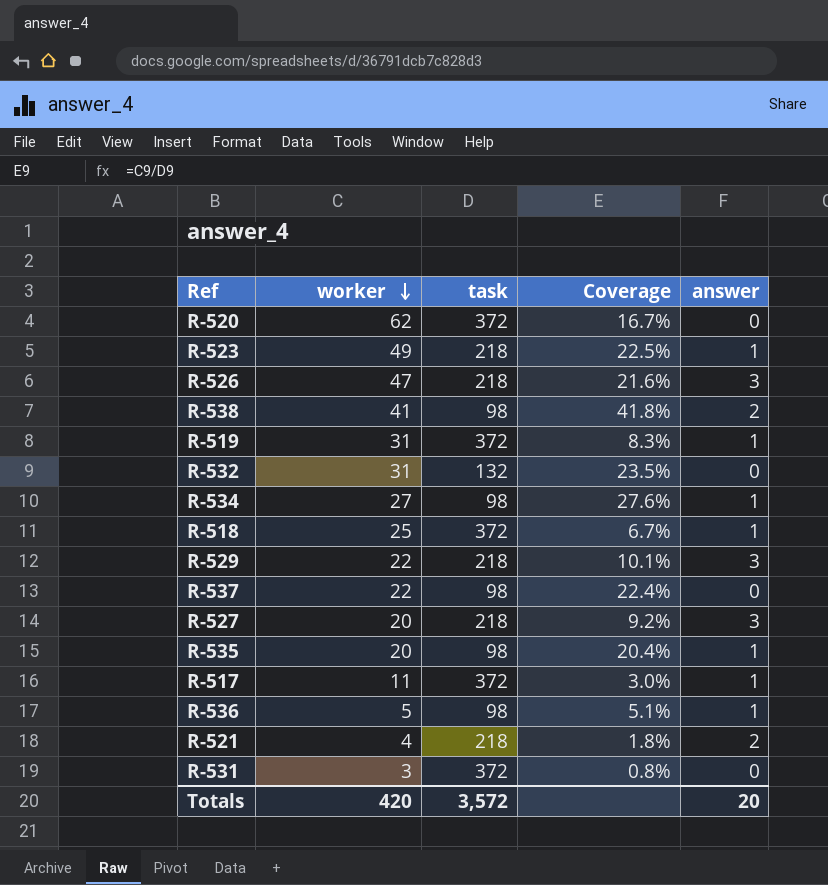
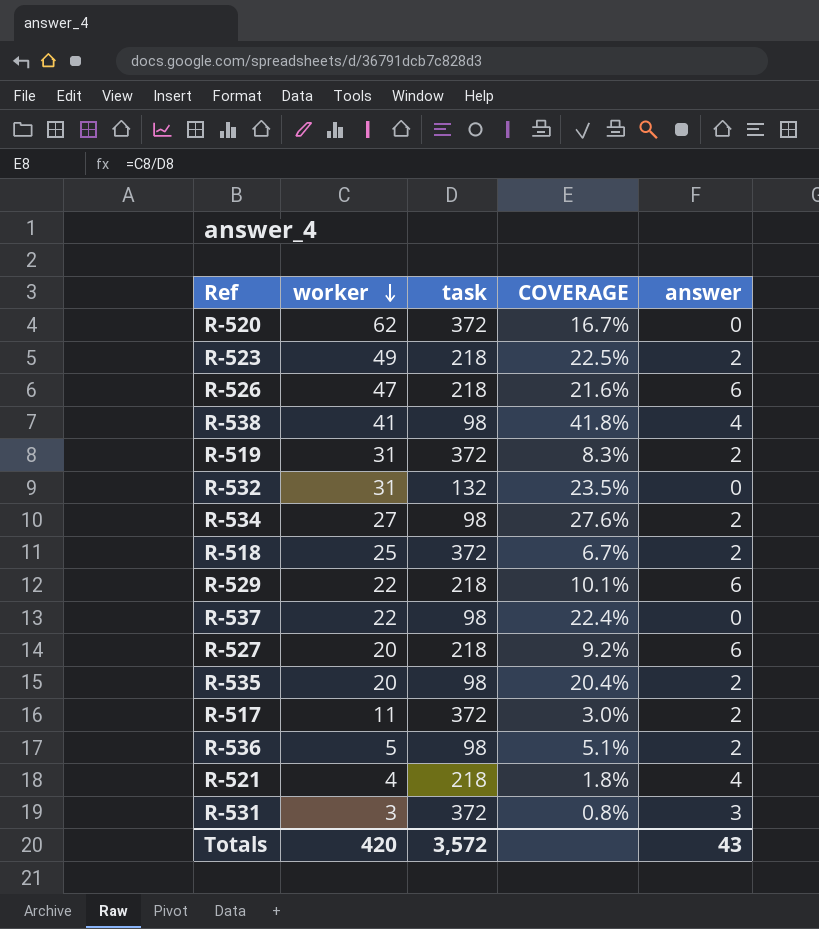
column name: Coverage -> COVERAGE
R-523 | answer: 1 -> 2
R-526 | answer: 3 -> 6
R-538 | answer: 2 -> 4
R-519 | answer: 1 -> 2
R-534 | answer: 1 -> 2
R-518 | answer: 1 -> 2
R-529 | answer: 3 -> 6
R-527 | answer: 3 -> 6
R-535 | answer: 1 -> 2
R-517 | answer: 1 -> 2
R-536 | answer: 1 -> 2
R-521 | answer: 2 -> 4
R-531 | answer: 0 -> 3
Totals | answer: 20 -> 43

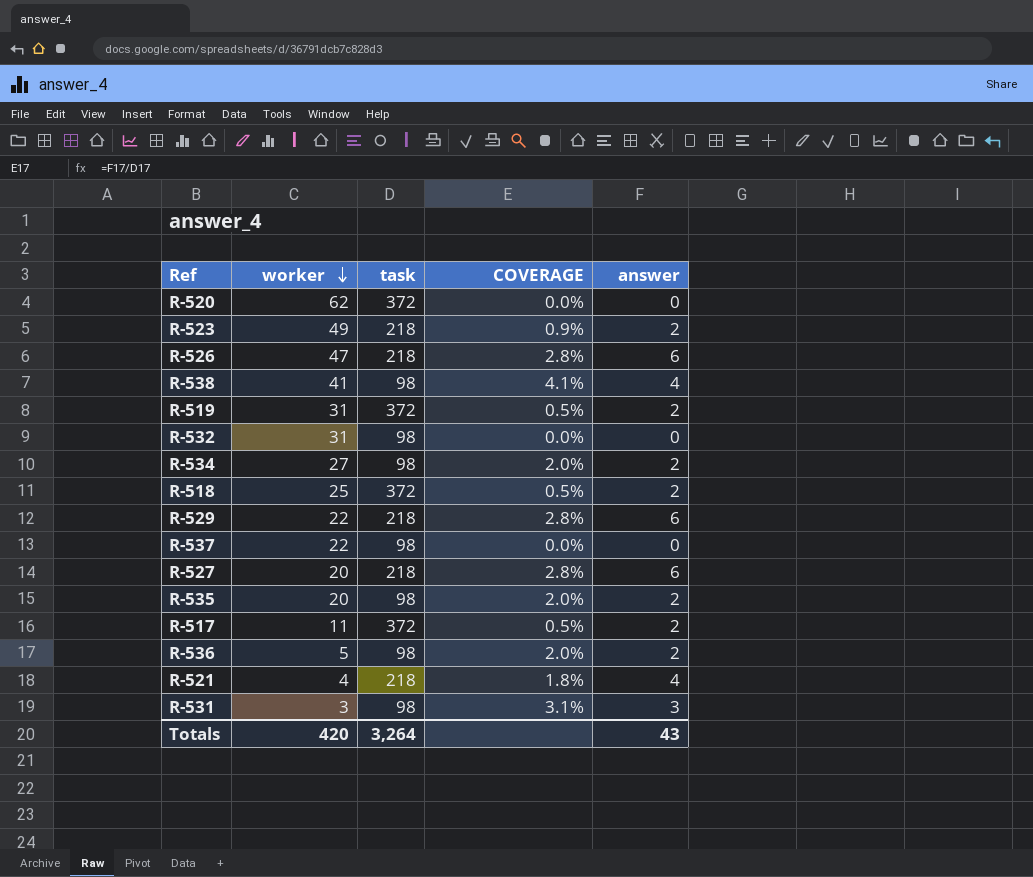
column COVERAGE | formula: [worker] / [task] -> [answer] / [task]
R-532 | task: 132 -> 98
R-531 | task: 372 -> 98
Totals | task: 3,572 -> 3,264

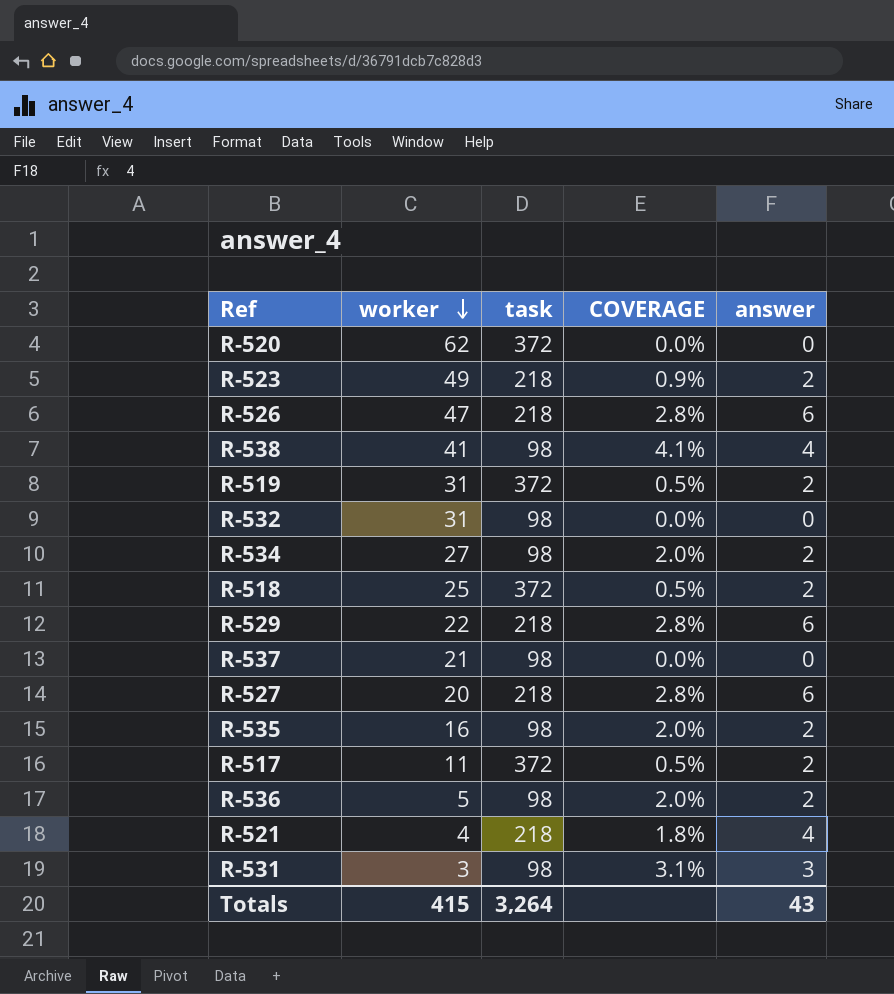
R-537 | worker: 22 -> 21
R-535 | worker: 20 -> 16
Totals | worker: 420 -> 415

